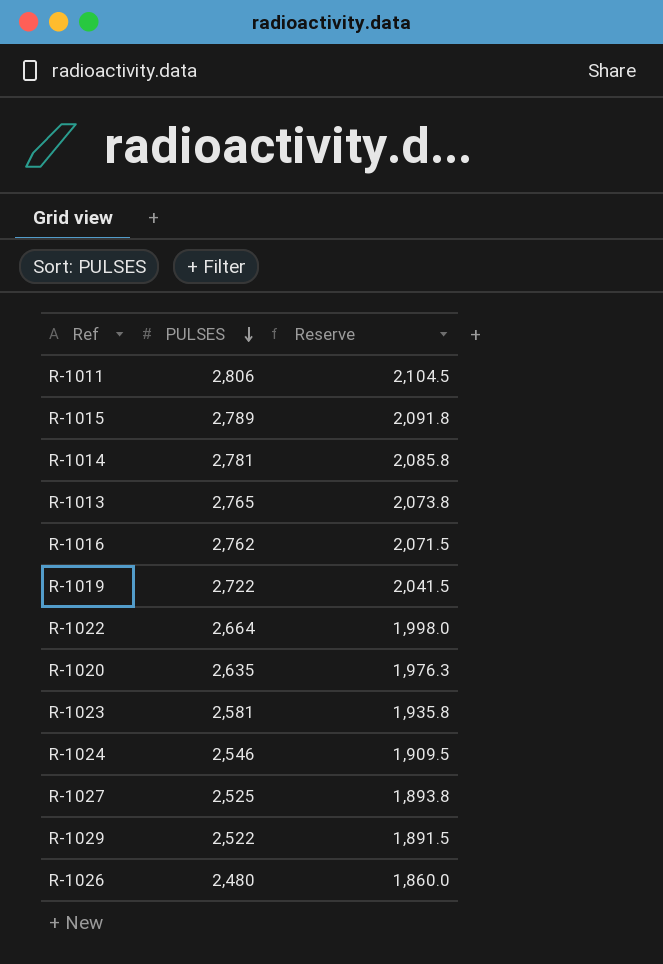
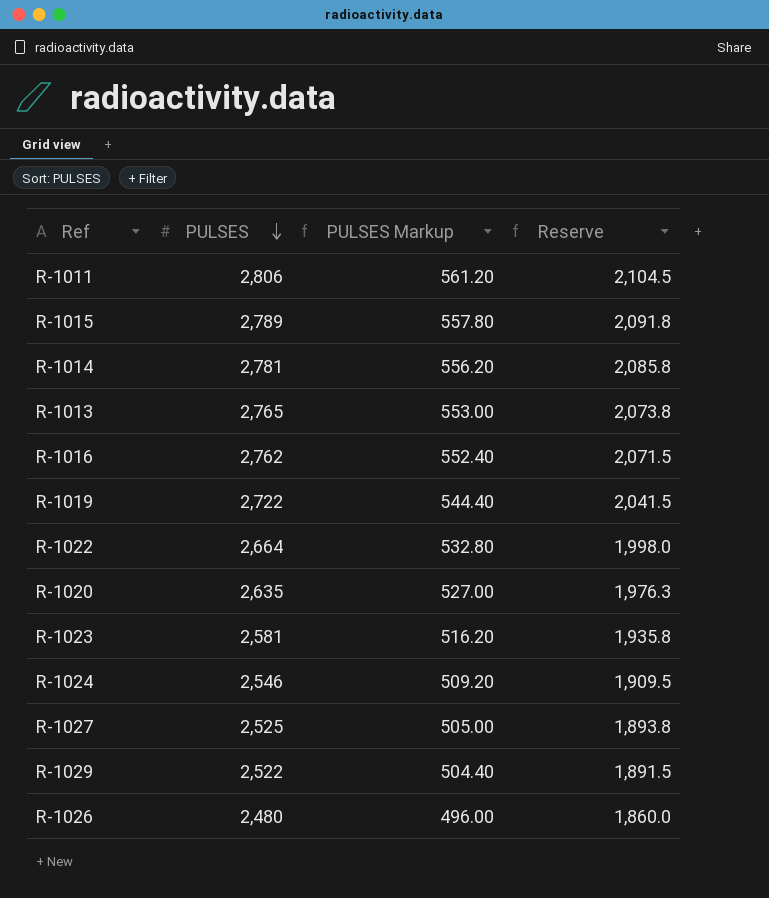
column PULSES Markup | formula: none -> [PULSES] * 0.2

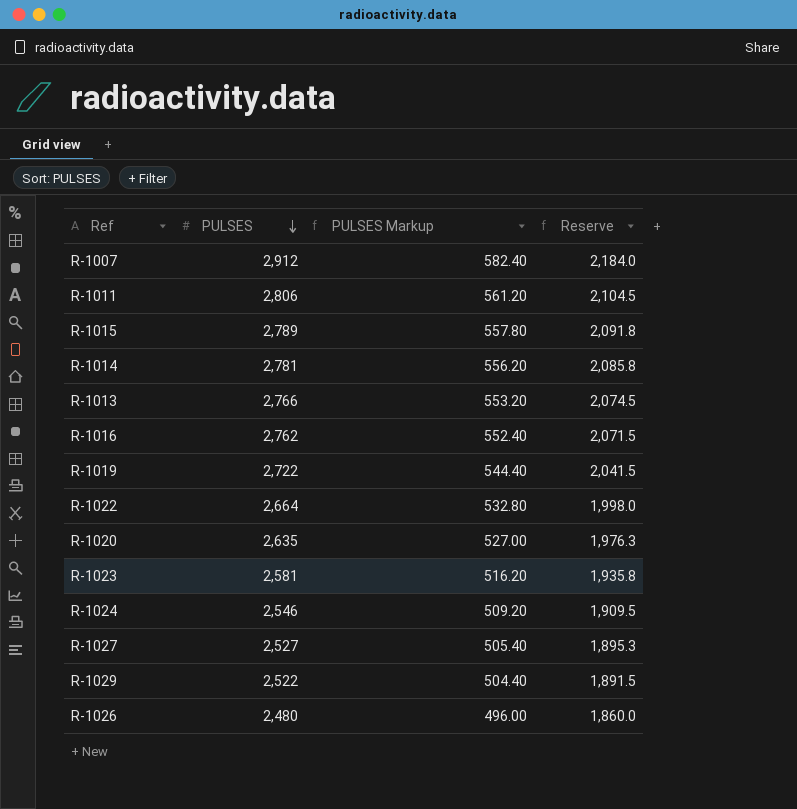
row R-1007: none -> 2,912 | 582.40 | 2,184.0
R-1013 | PULSES: 2,765 -> 2,766
R-1013 | PULSES Markup: 553.00 -> 553.20
R-1013 | Reserve: 2,073.8 -> 2,074.5
R-1027 | PULSES: 2,525 -> 2,527
R-1027 | PULSES Markup: 505.00 -> 505.40
R-1027 | Reserve: 1,893.8 -> 1,895.3

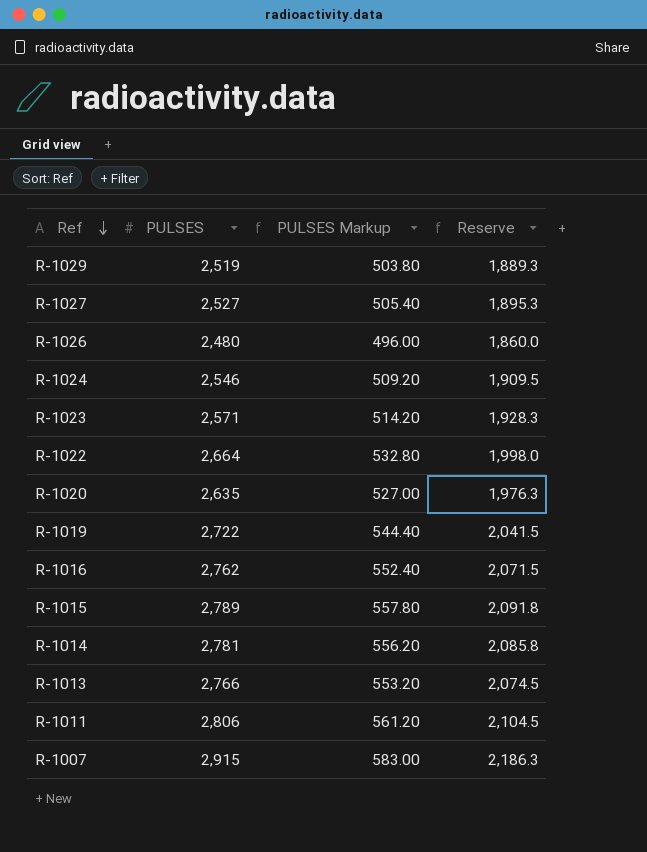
row order: PULSES descending -> Ref descending
R-1029 | PULSES: 2,522 -> 2,519
R-1029 | PULSES Markup: 504.40 -> 503.80
R-1029 | Reserve: 1,891.5 -> 1,889.3
R-1023 | PULSES: 2,581 -> 2,571
R-1023 | PULSES Markup: 516.20 -> 514.20
R-1023 | Reserve: 1,935.8 -> 1,928.3
R-1007 | PULSES: 2,912 -> 2,915
R-1007 | PULSES Markup: 582.40 -> 583.00
R-1007 | Reserve: 2,184.0 -> 2,186.3

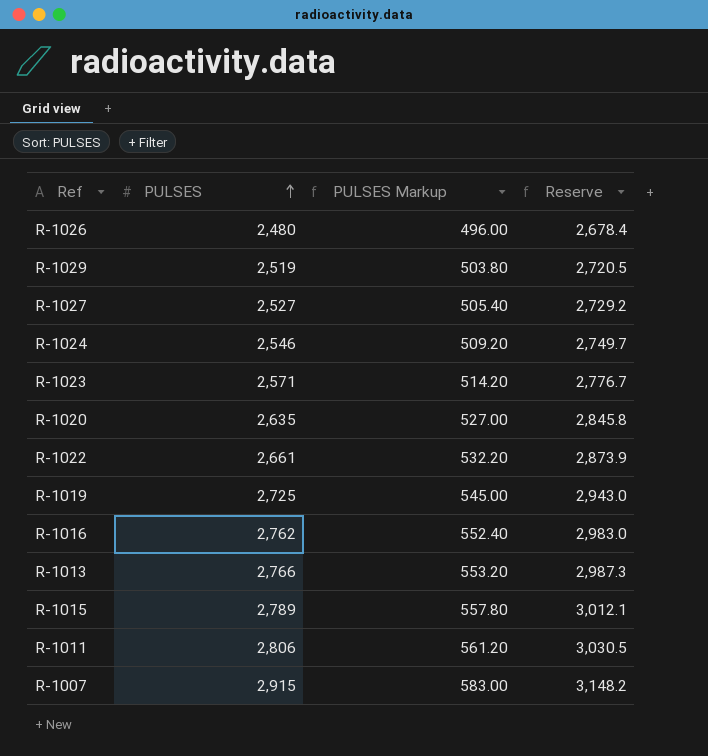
row order: Ref descending -> PULSES ascending
column Reserve | formula: [PULSES] * 0.75 -> [PULSES] * 1.08
row R-1014: 2,781 | 556.20 | 2,085.8 -> none
R-1022 | PULSES: 2,664 -> 2,661
R-1022 | PULSES Markup: 532.80 -> 532.20
R-1019 | PULSES: 2,722 -> 2,725
R-1019 | PULSES Markup: 544.40 -> 545.00

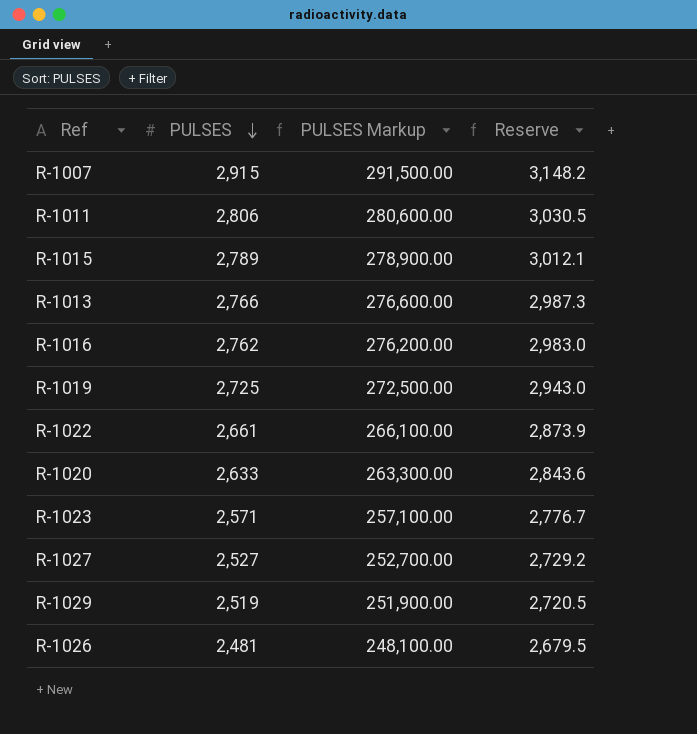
row order: PULSES ascending -> PULSES descending
column PULSES Markup | formula: [PULSES] * 0.2 -> [PULSES] * 100
row R-1024: 2,546 | 509.20 | 2,749.7 -> none
R-1020 | PULSES: 2,635 -> 2,633
R-1020 | Reserve: 2,845.8 -> 2,843.6
R-1026 | PULSES: 2,480 -> 2,481
R-1026 | Reserve: 2,678.4 -> 2,679.5

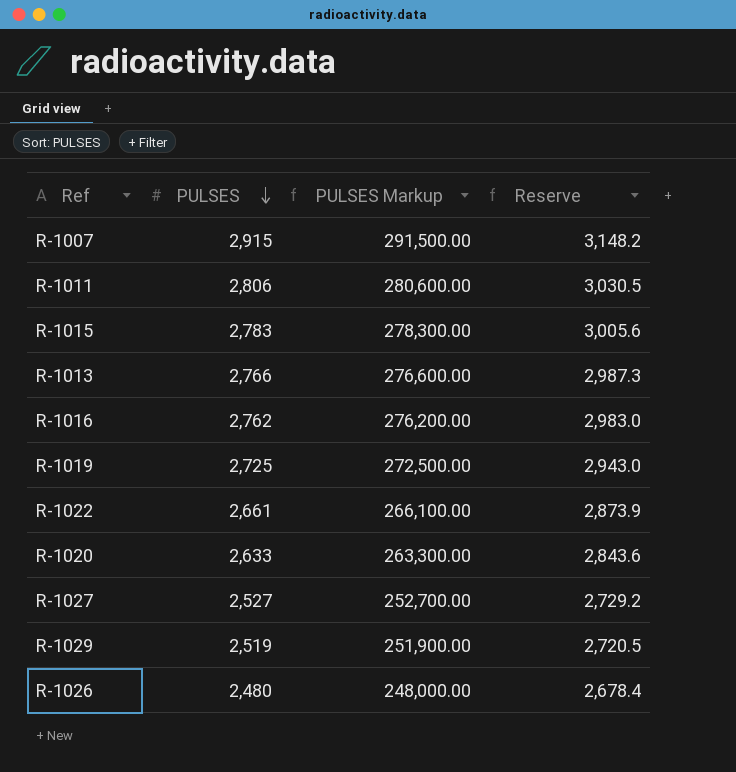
row R-1023: 2,571 | 257,100.00 | 2,776.7 -> none
R-1015 | PULSES: 2,789 -> 2,783
R-1015 | PULSES Markup: 278,900.00 -> 278,300.00
R-1015 | Reserve: 3,012.1 -> 3,005.6
R-1026 | PULSES: 2,481 -> 2,480
R-1026 | PULSES Markup: 248,100.00 -> 248,000.00
R-1026 | Reserve: 2,679.5 -> 2,678.4

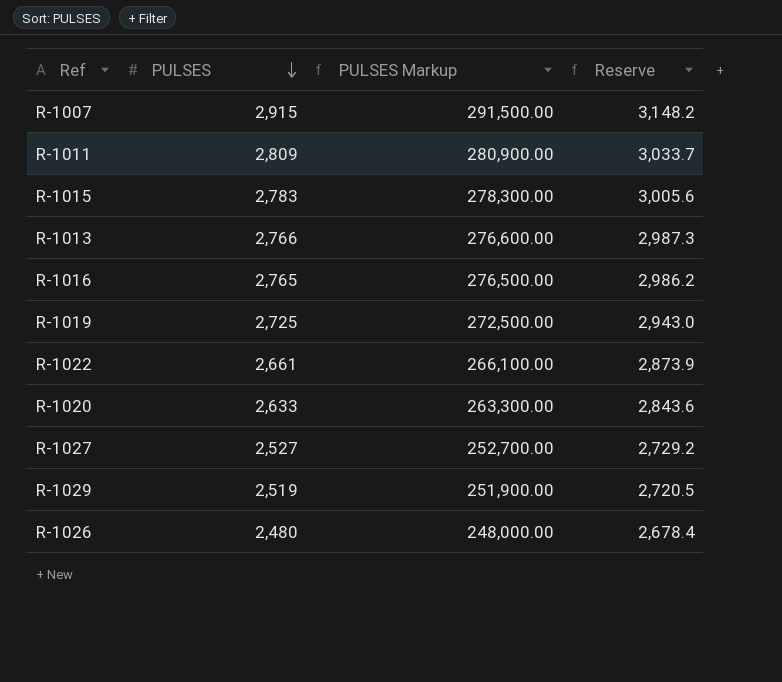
R-1011 | PULSES: 2,806 -> 2,809
R-1011 | PULSES Markup: 280,600.00 -> 280,900.00
R-1011 | Reserve: 3,030.5 -> 3,033.7
R-1016 | PULSES: 2,762 -> 2,765
R-1016 | PULSES Markup: 276,200.00 -> 276,500.00
R-1016 | Reserve: 2,983.0 -> 2,986.2

